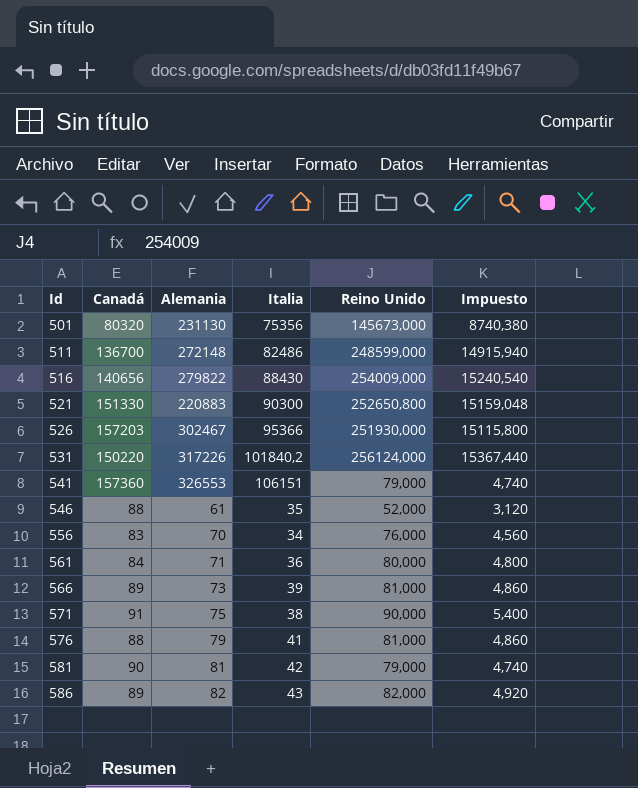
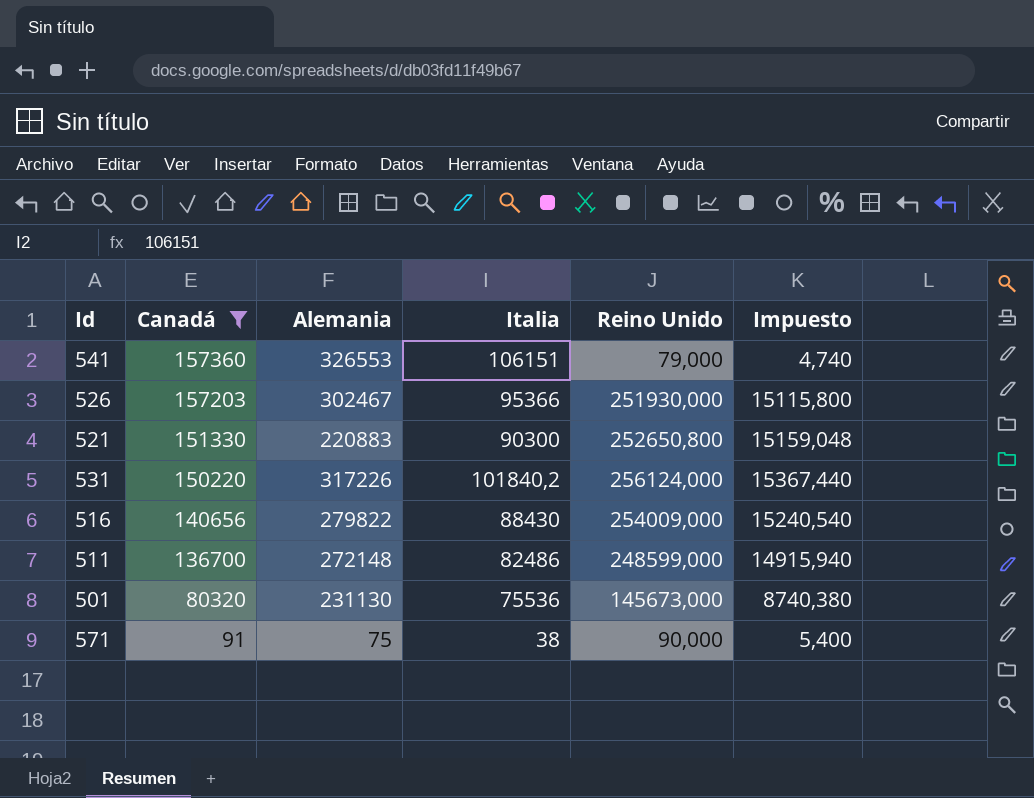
filter: none -> Canadá >= 91
row order: Id ascending -> Canadá descending
501 | Italia: 75356 -> 75536

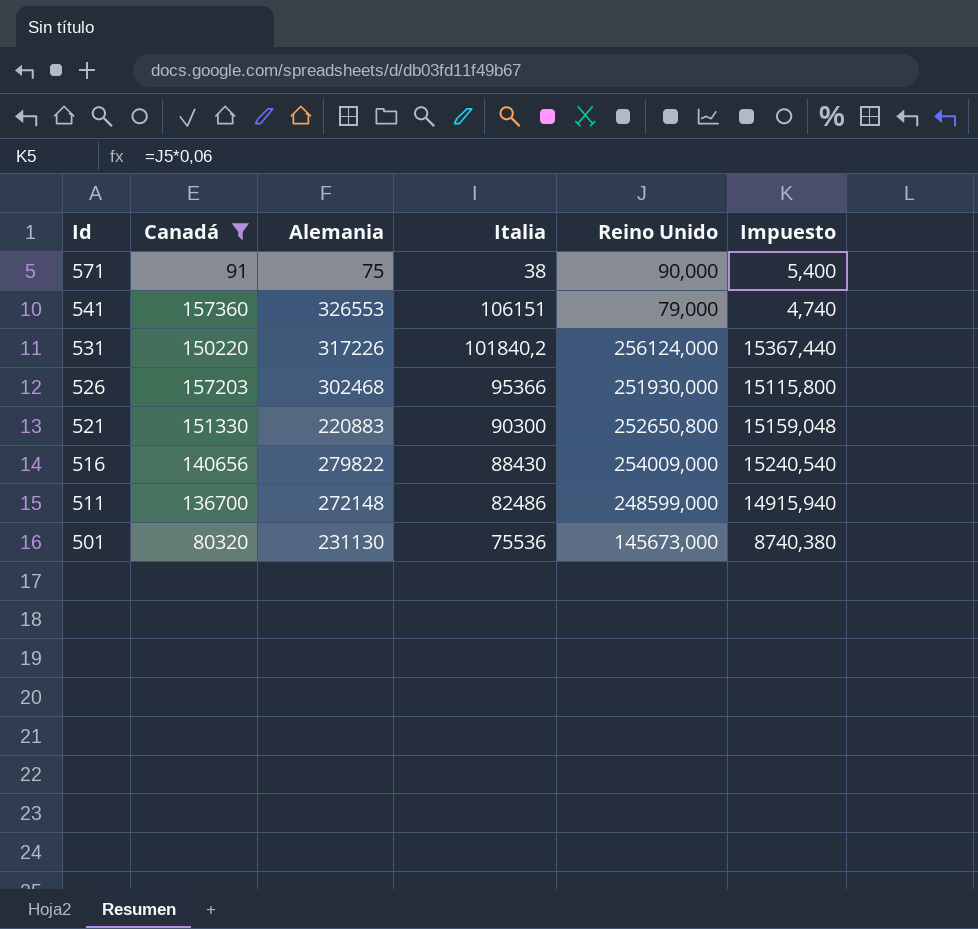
row order: Canadá descending -> Id descending
526 | Alemania: 302467 -> 302468

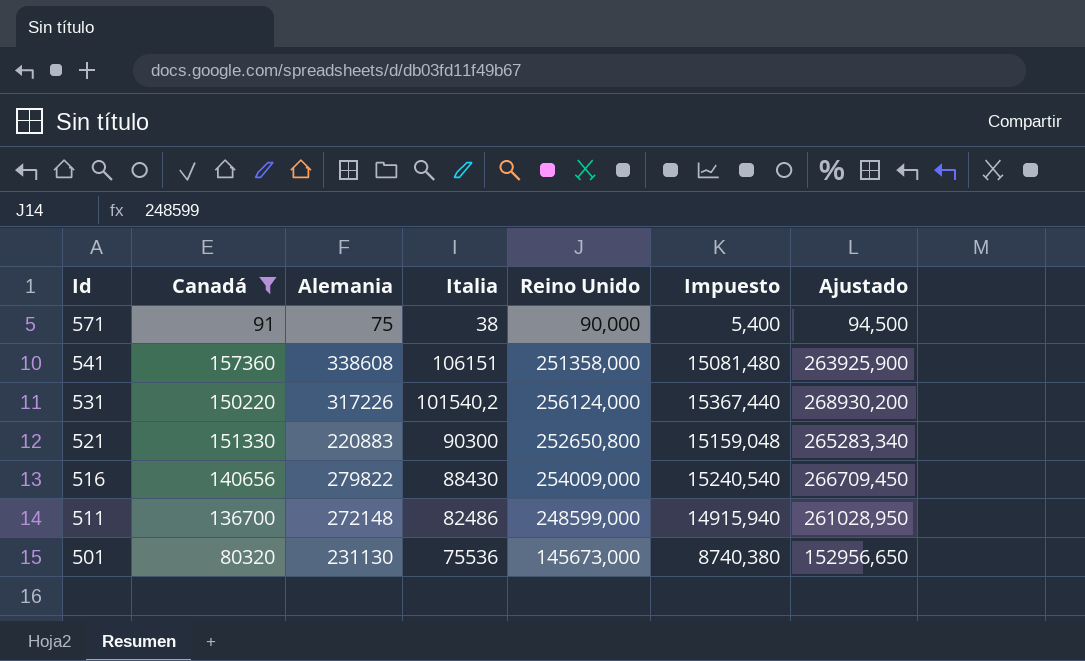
column Ajustado | formula: none -> [Reino Unido] * 1,05
row 526: 157203 | 302468 | 95366 | 251930,000 | 15115,800 -> none
541 | Alemania: 326553 -> 338608
541 | Reino Unido: 79,000 -> 251358,000
541 | Impuesto: 4,740 -> 15081,480
531 | Italia: 101840,2 -> 101540,2

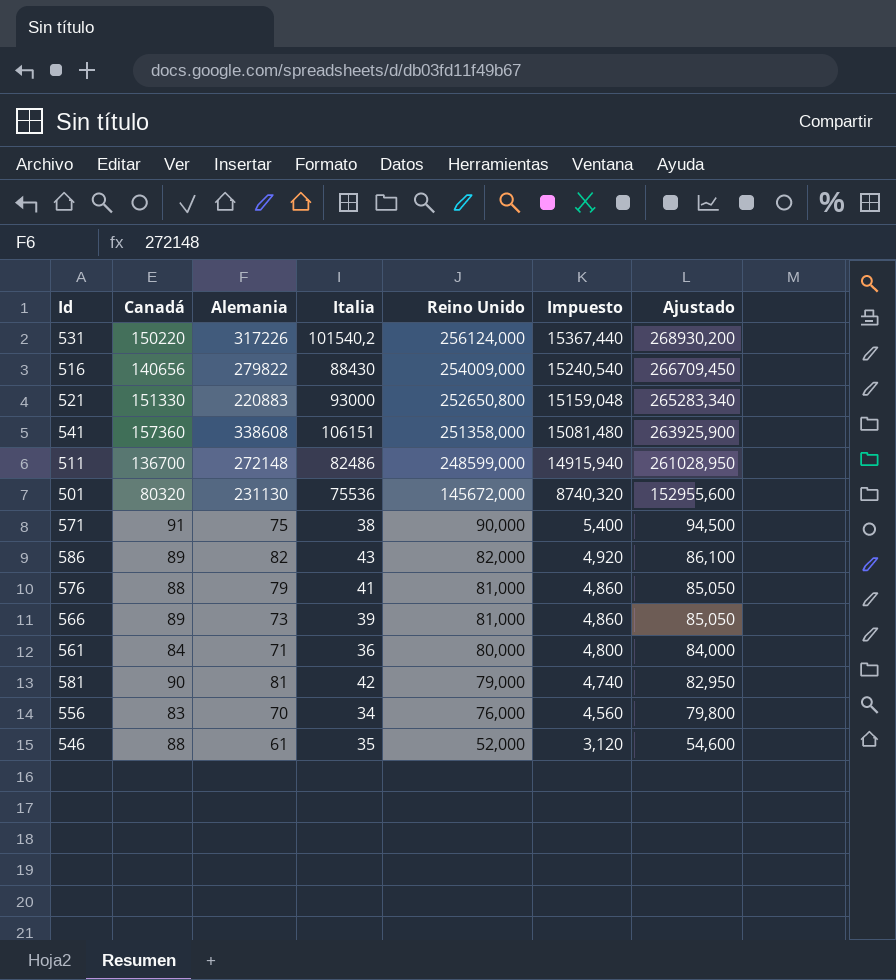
filter: Canadá >= 91 -> none
row order: Id descending -> Reino Unido descending
521 | Italia: 90300 -> 93000
501 | Reino Unido: 145673,000 -> 145672,000
501 | Impuesto: 8740,380 -> 8740,320
501 | Ajustado: 152956,650 -> 152955,600

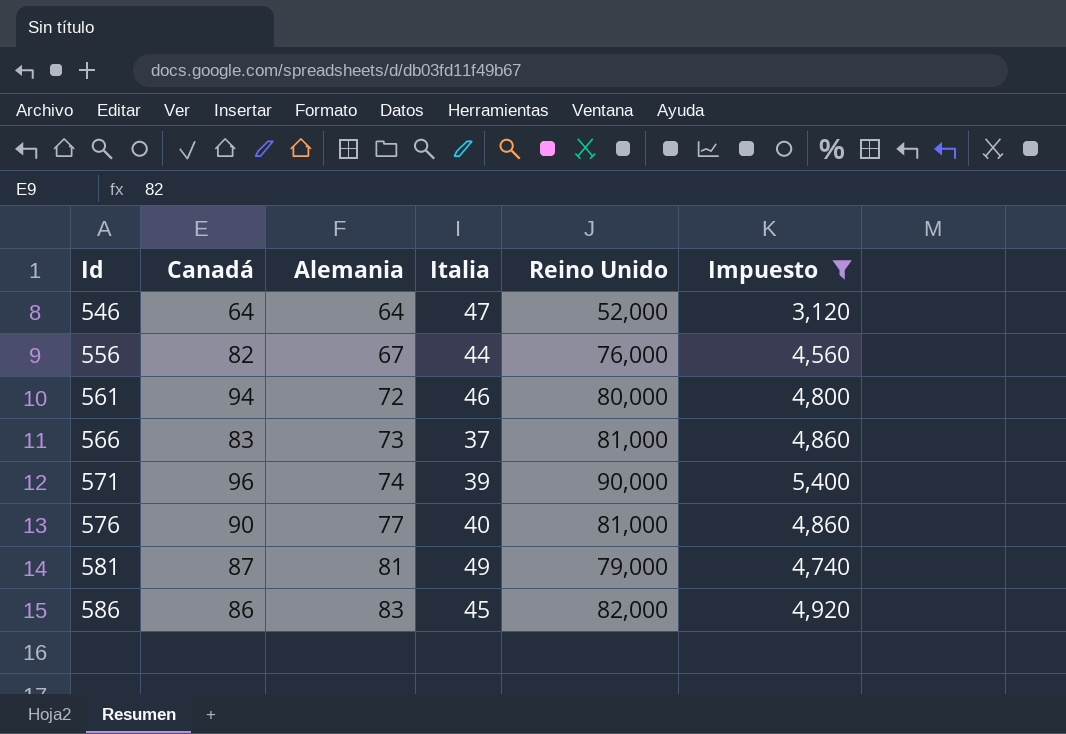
filter: none -> Impuesto <= 5,400
row order: Reino Unido descending -> Id ascending
column Ajustado | formula: [Reino Unido] * 1,05 -> none
546 | Canadá: 88 -> 64
546 | Alemania: 61 -> 64
546 | Italia: 35 -> 47
556 | Canadá: 83 -> 82
556 | Alemania: 70 -> 67
556 | Italia: 34 -> 44
561 | Canadá: 84 -> 94
561 | Alemania: 71 -> 72
561 | Italia: 36 -> 46
566 | Canadá: 89 -> 83
566 | Italia: 39 -> 37
571 | Canadá: 91 -> 96
571 | Alemania: 75 -> 74
571 | Italia: 38 -> 39
576 | Canadá: 88 -> 90
576 | Alemania: 79 -> 77
576 | Italia: 41 -> 40
581 | Canadá: 90 -> 87
581 | Italia: 42 -> 49
586 | Canadá: 89 -> 86
586 | Alemania: 82 -> 83
586 | Italia: 43 -> 45

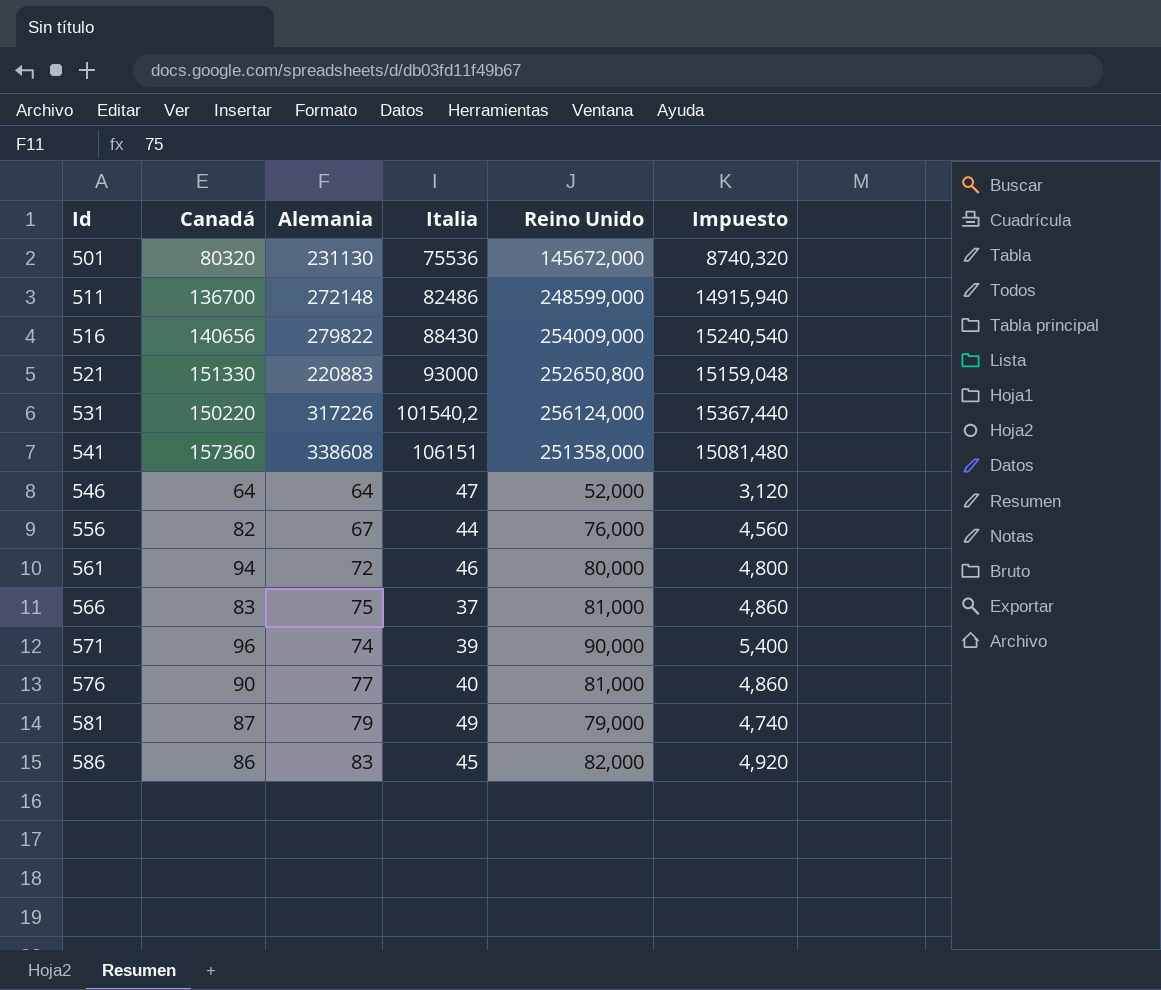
filter: Impuesto <= 5,400 -> none
566 | Alemania: 73 -> 75
581 | Alemania: 81 -> 79

